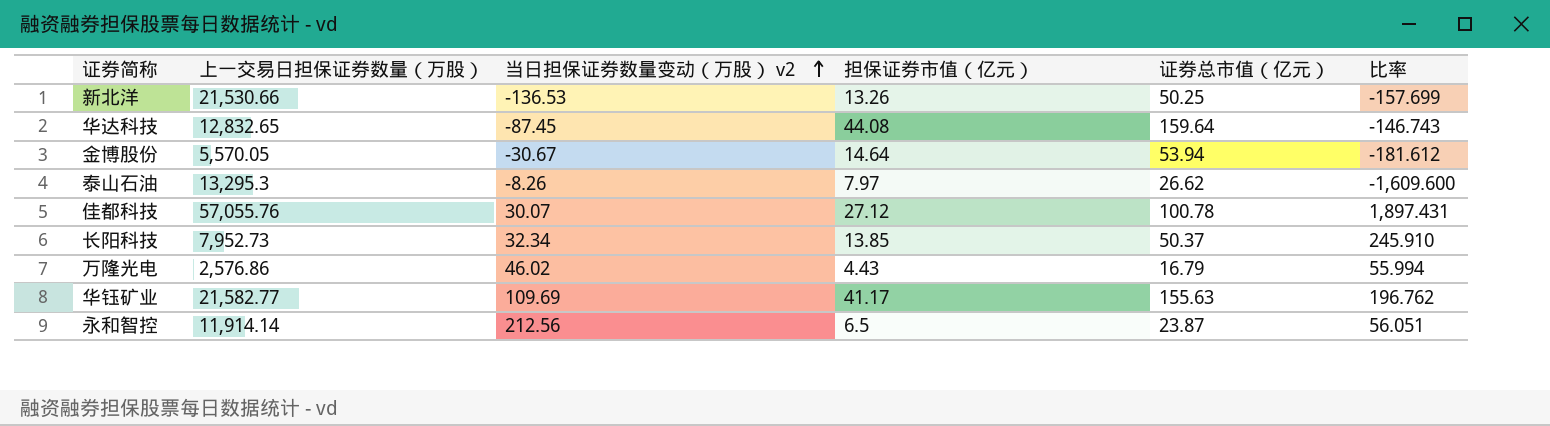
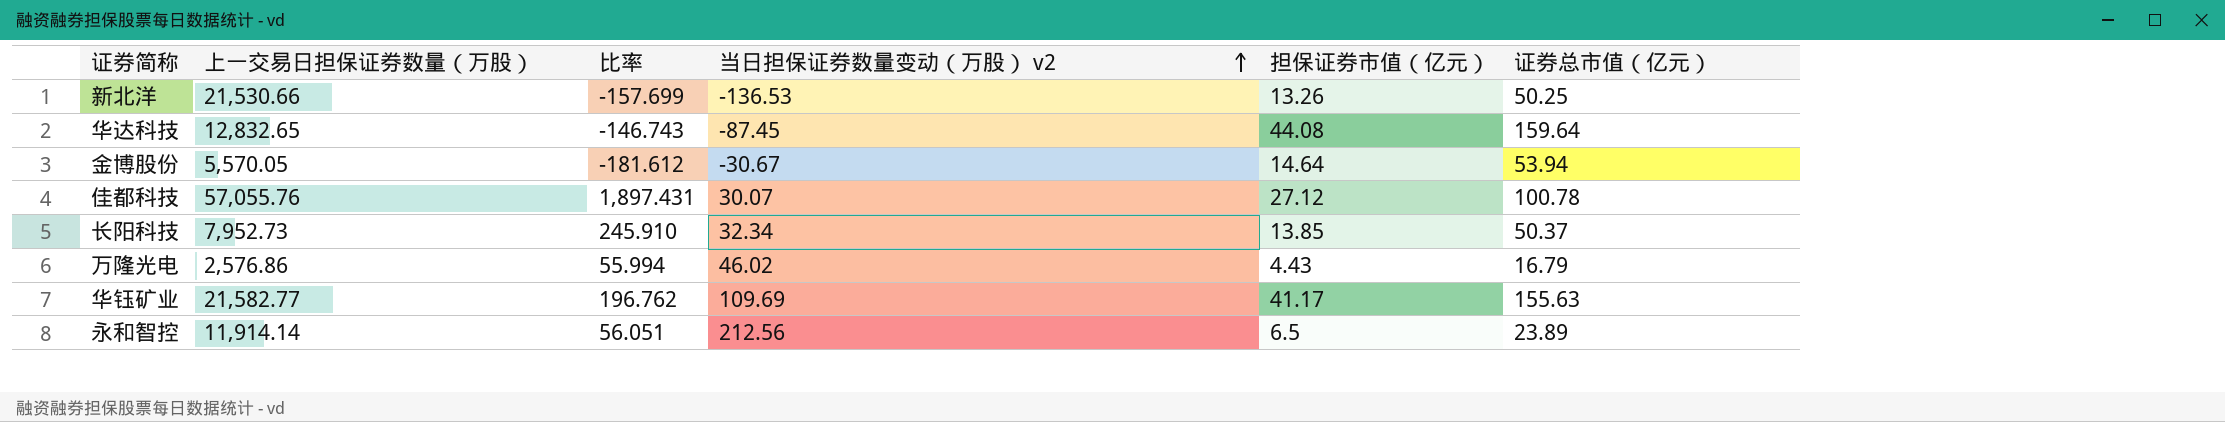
column 比率 | position: 6 -> 3
row 泰山石油: 13,295.3 | -8.26 | 7.97 | 26.62 | -1,609.600 -> none
永和智控 | 证券总市值（亿元）: 23.87 -> 23.89

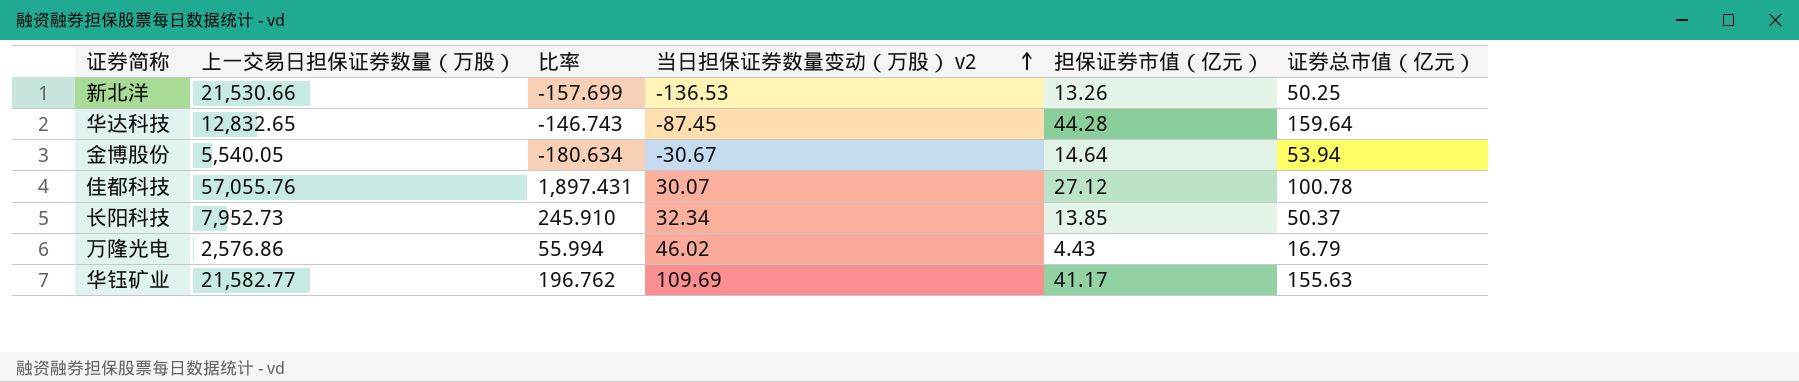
row 永和智控: 11,914.14 | 56.051 | 212.56 | 6.5 | 23.89 -> none
华达科技 | 担保证券市值（亿元）: 44.08 -> 44.28
金博股份 | 上一交易日担保证券数量（万股）: 5,570.05 -> 5,540.05
金博股份 | 比率: -181.612 -> -180.634

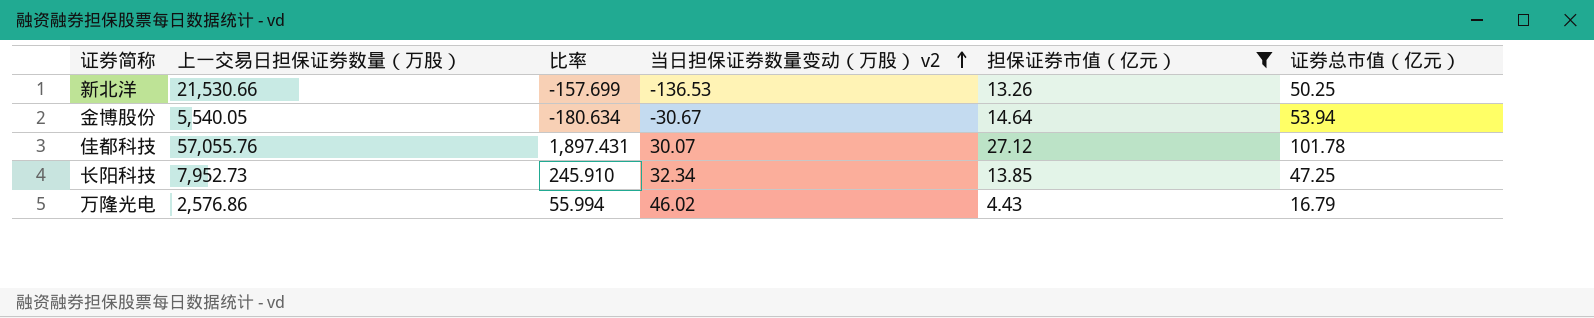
filter: none -> 担保证券市值（亿元） <= 27.12
佳都科技 | 证券总市值（亿元）: 100.78 -> 101.78
长阳科技 | 证券总市值（亿元）: 50.37 -> 47.25

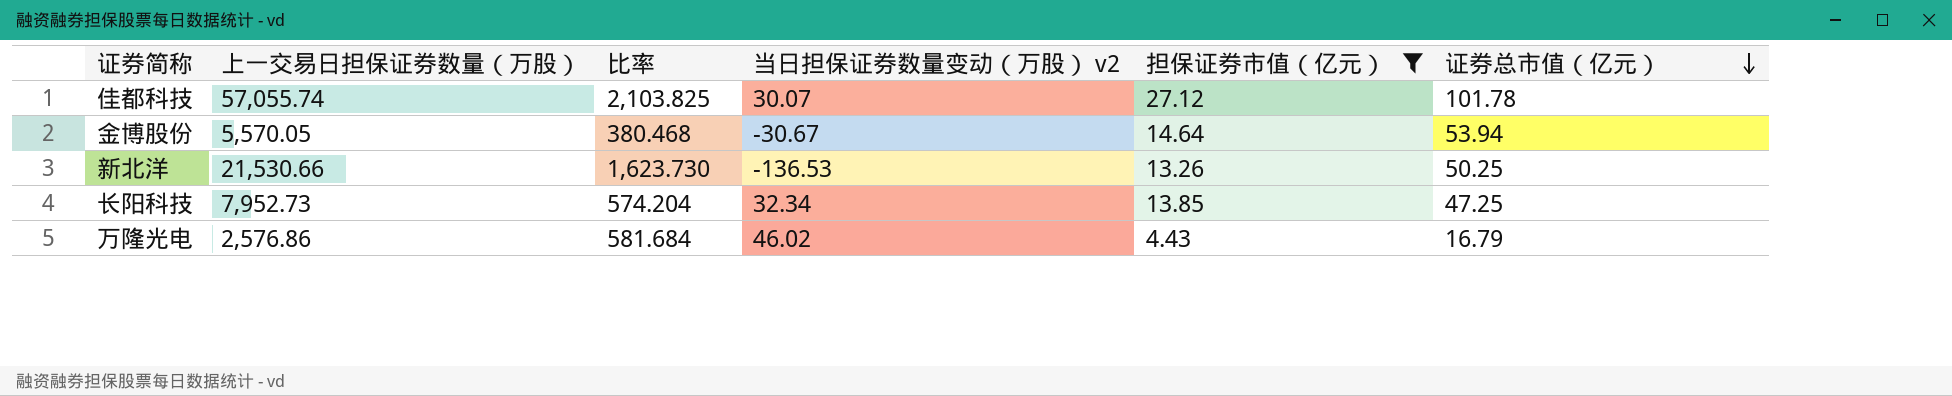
row order: 当日担保证券数量变动（万股） v2 ascending -> 证券总市值（亿元） descending
column 比率 | formula: [上一交易日担保证券数量（万股）] / [当日担保证券数量变动（万股） v2] -> [上一交易日担保证券数量（万股）] / [担保证券市值（亿元）]
佳都科技 | 上一交易日担保证券数量（万股）: 57,055.76 -> 57,055.74
金博股份 | 上一交易日担保证券数量（万股）: 5,540.05 -> 5,570.05

